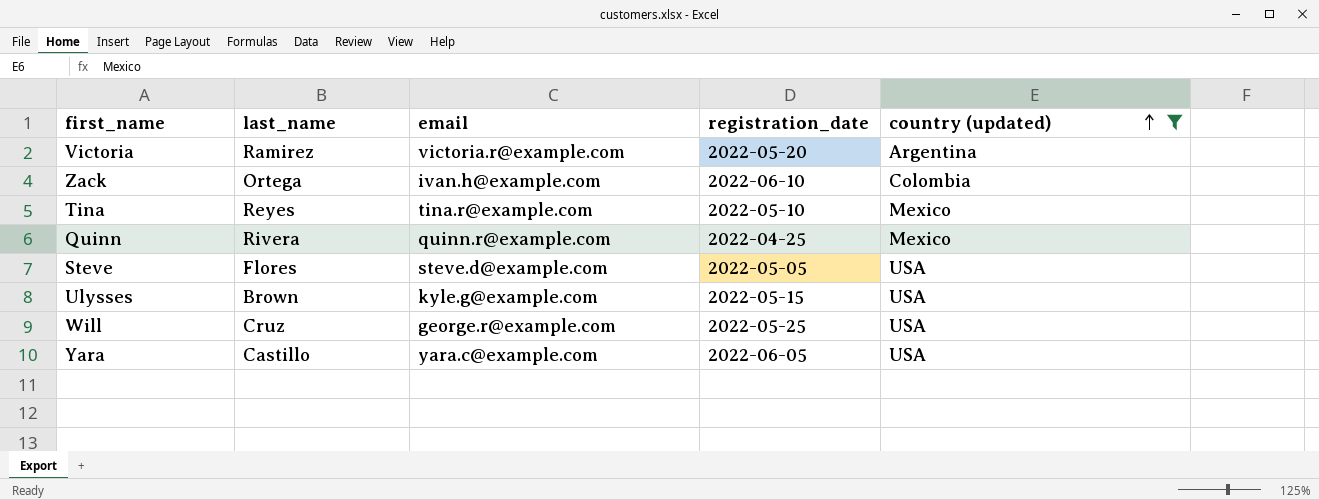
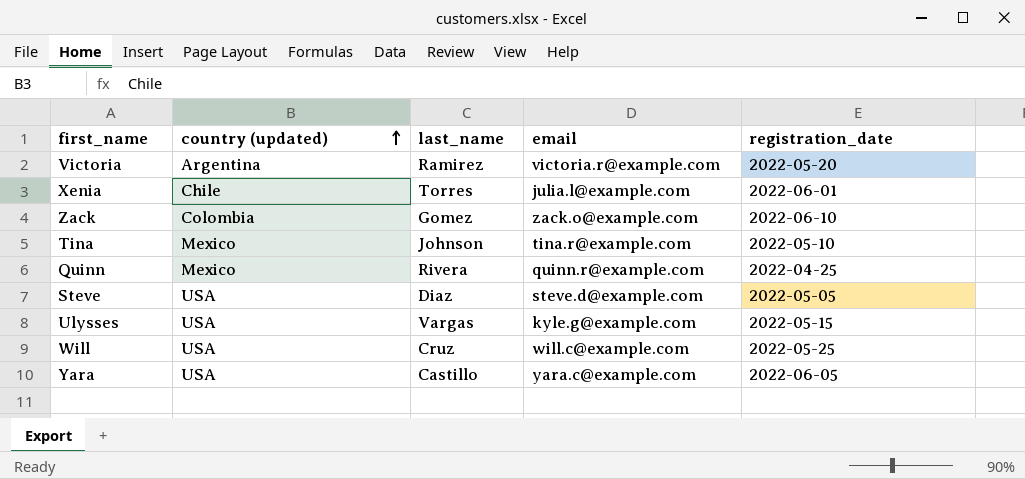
filter: country (updated) != Chile -> none
column country (updated) | position: 5 -> 2
Zack | last_name: Ortega -> Gomez
Zack | email: ivan.h@example.com -> zack.o@example.com
Tina | last_name: Reyes -> Johnson
Steve | last_name: Flores -> Diaz
Ulysses | last_name: Brown -> Vargas
Will | email: george.r@example.com -> will.c@example.com

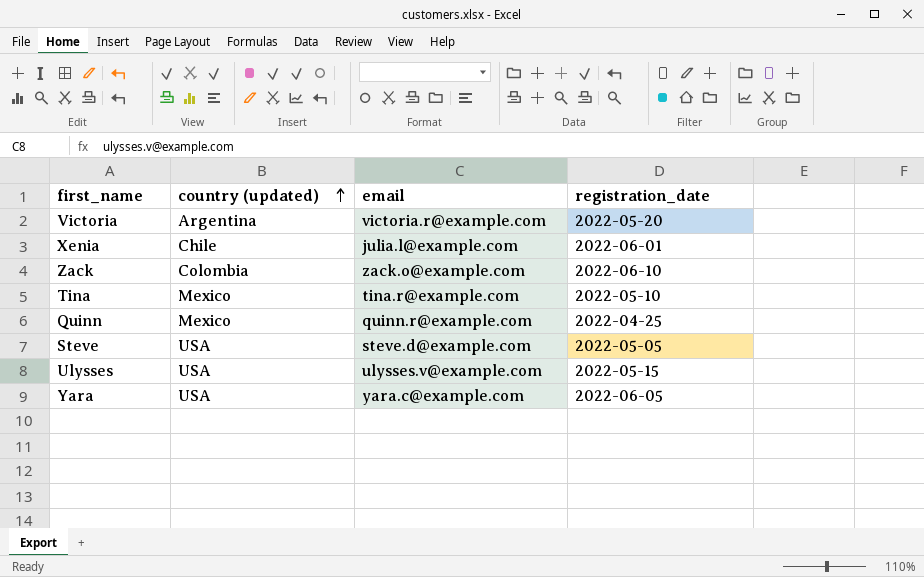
column last_name | position: 3 -> none
row Will: USA | Cruz | will.c@example.com | 2022-05-25 -> none
Ulysses | email: kyle.g@example.com -> ulysses.v@example.com

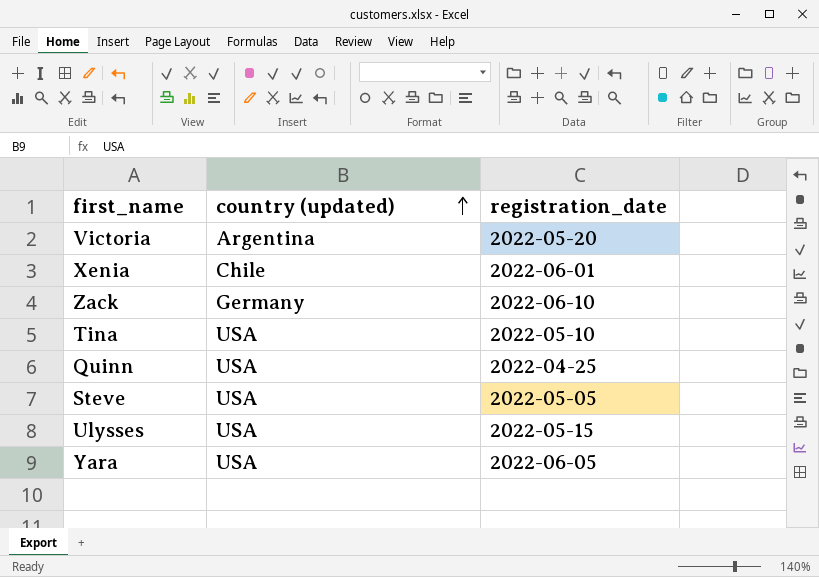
column email | position: 3 -> none
Zack | country (updated): Colombia -> Germany
Tina | country (updated): Mexico -> USA
Quinn | country (updated): Mexico -> USA

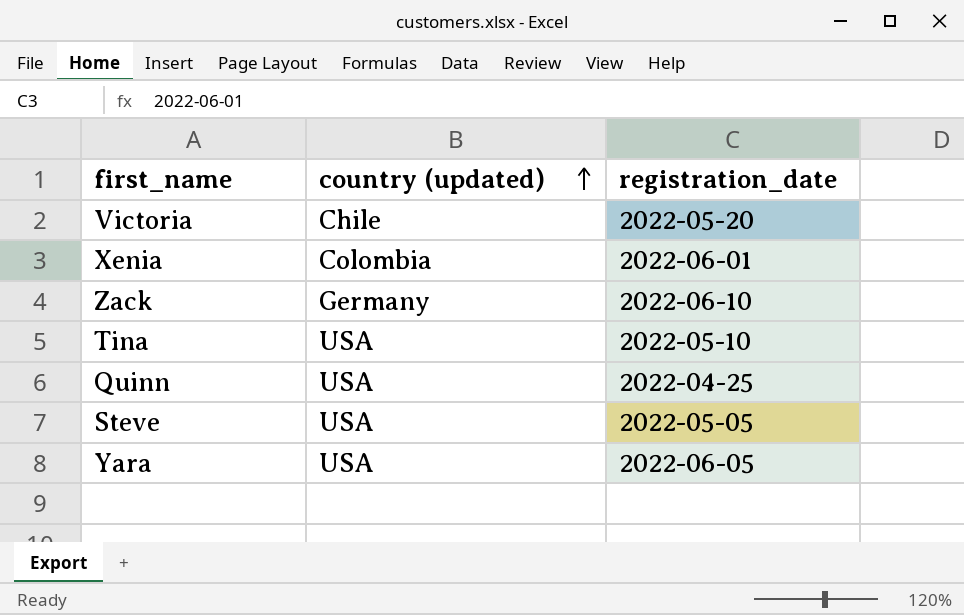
row Ulysses: USA | 2022-05-15 -> none
Victoria | country (updated): Argentina -> Chile
Xenia | country (updated): Chile -> Colombia

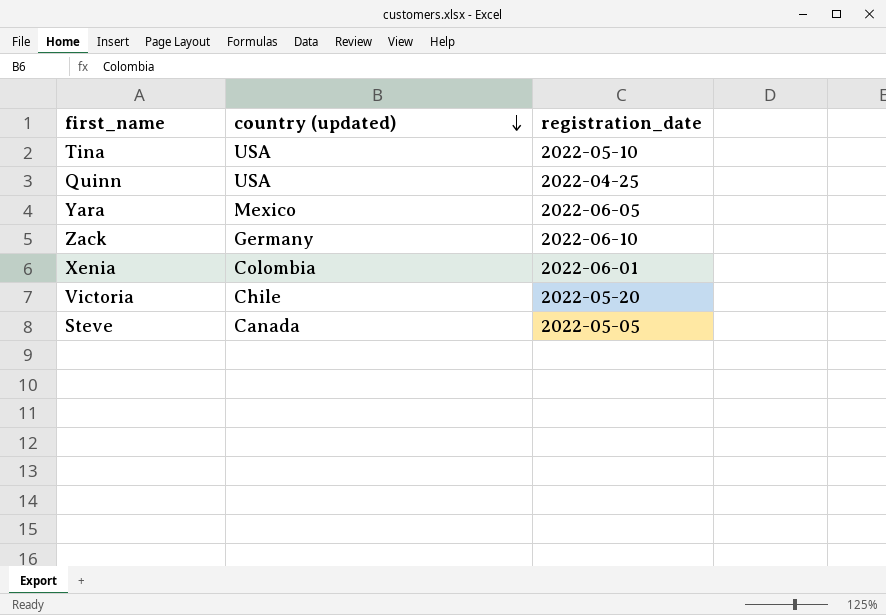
row order: country (updated) ascending -> country (updated) descending
Yara | country (updated): USA -> Mexico
Steve | country (updated): USA -> Canada

